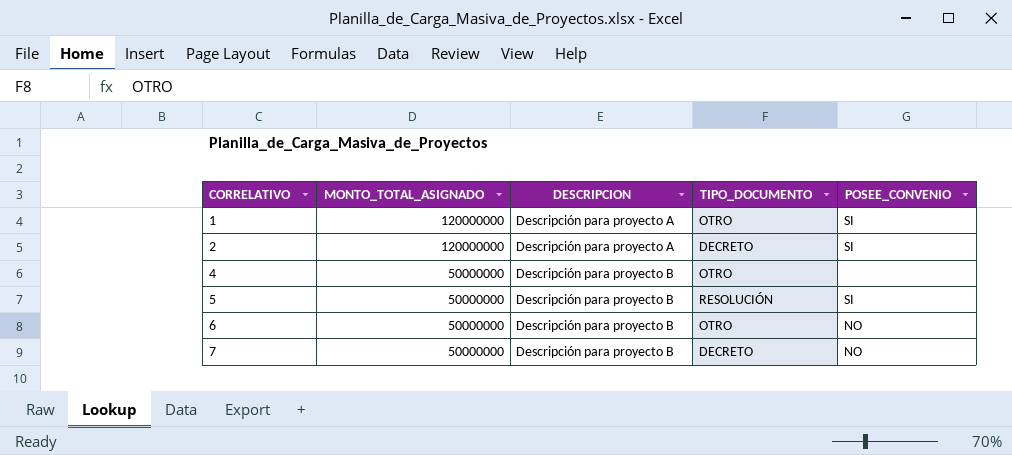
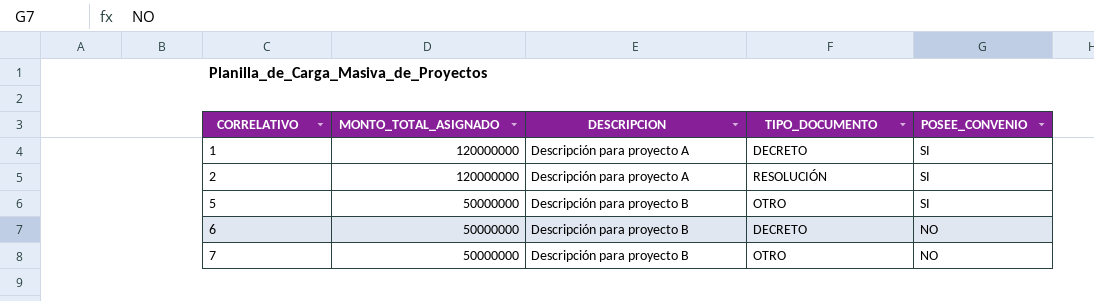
row 4: 50000000 | Descripción para proyecto B | OTRO | none -> none
1 | TIPO_DOCUMENTO: OTRO -> DECRETO
2 | TIPO_DOCUMENTO: DECRETO -> RESOLUCIÓN
5 | TIPO_DOCUMENTO: RESOLUCIÓN -> OTRO
6 | TIPO_DOCUMENTO: OTRO -> DECRETO
7 | TIPO_DOCUMENTO: DECRETO -> OTRO

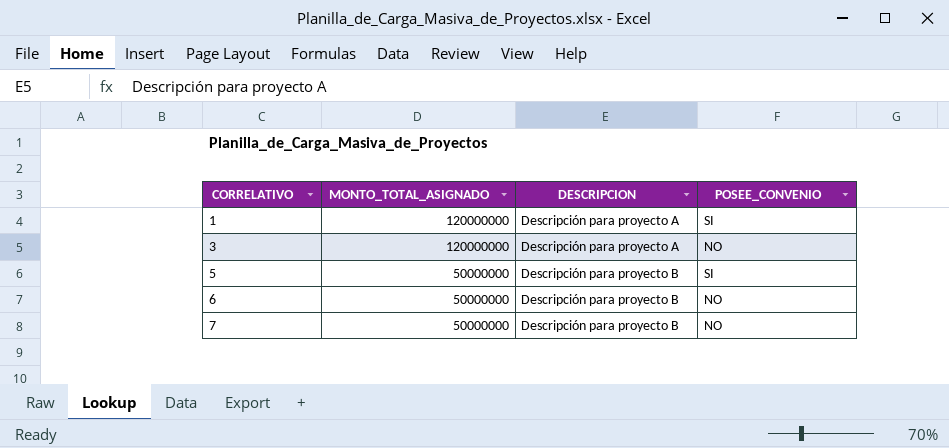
column TIPO_DOCUMENTO | position: 4 -> none
row 2: 120000000 | Descripción para proyecto A | RESOLUCIÓN | SI -> none
row 3: none -> 120000000 | Descripción para proyecto A | NO

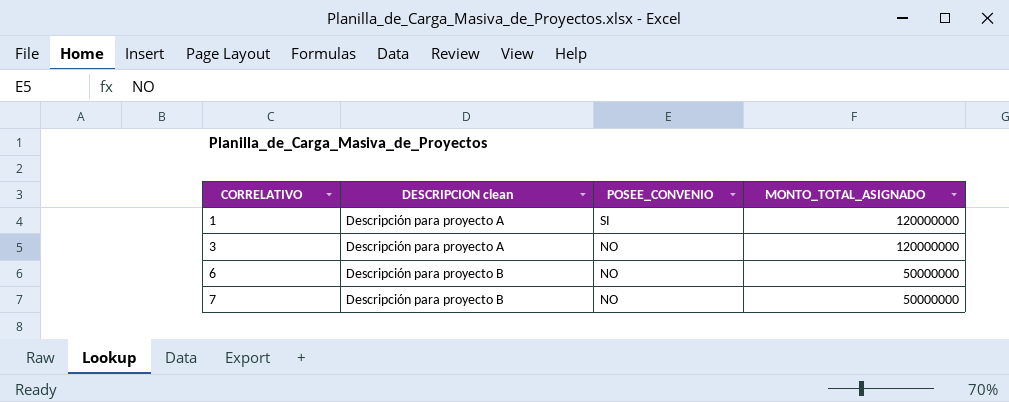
column name: DESCRIPCION -> DESCRIPCION clean
column MONTO_TOTAL_ASIGNADO | position: 2 -> 4
row 5: 50000000 | Descripción para proyecto B | SI -> none

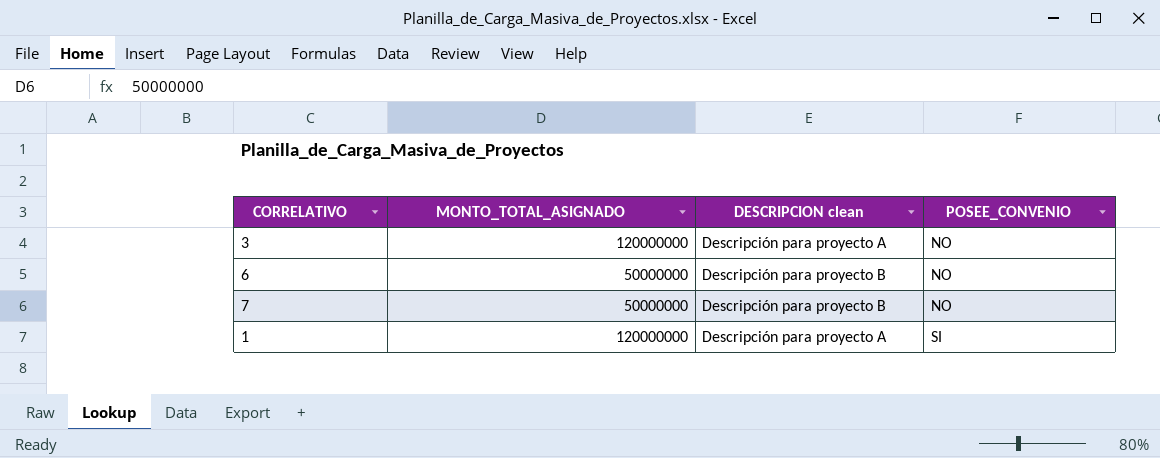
row order: CORRELATIVO ascending -> POSEE_CONVENIO ascending
column MONTO_TOTAL_ASIGNADO | position: 4 -> 2

